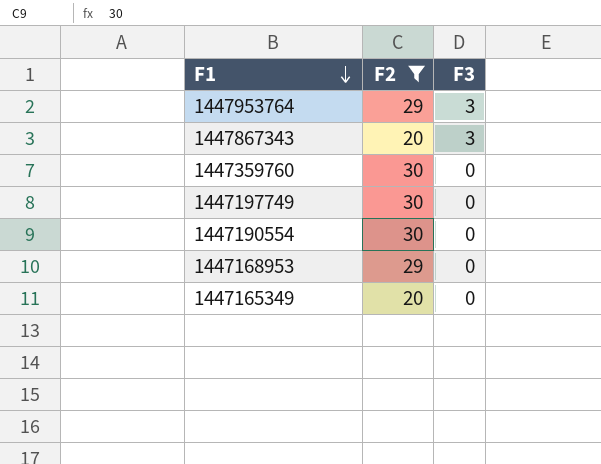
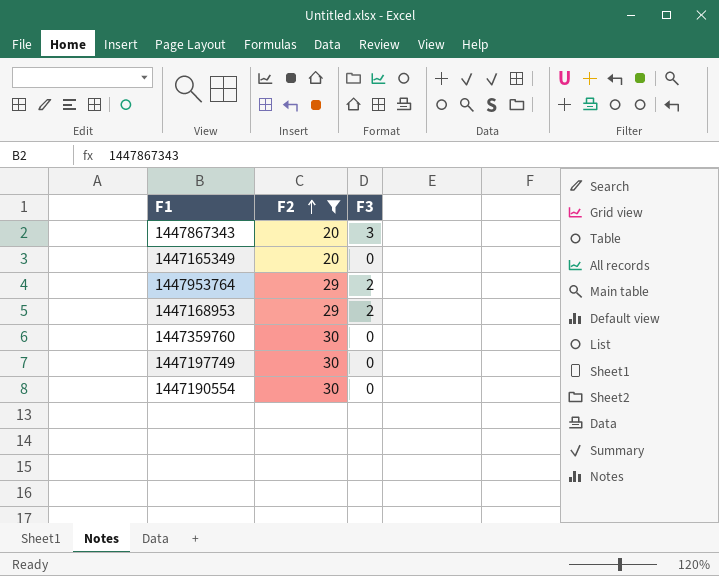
row order: F1 descending -> F2 ascending
1447953764 | F3: 3 -> 2
1447168953 | F3: 0 -> 2

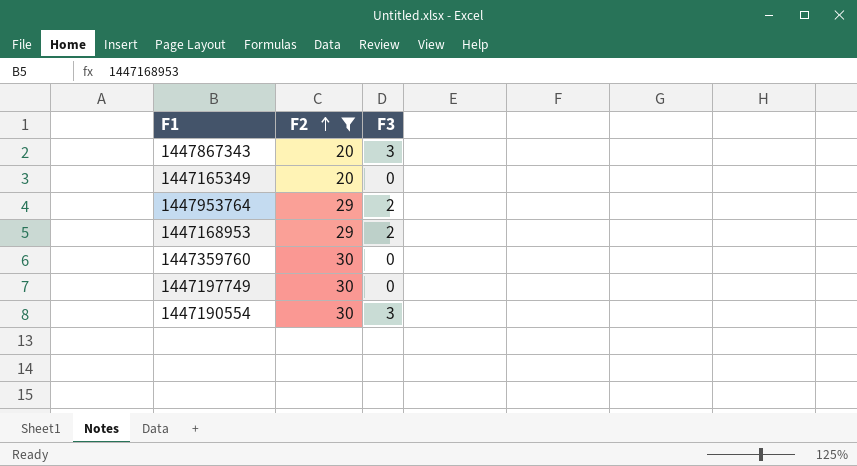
1447190554 | F3: 0 -> 3

